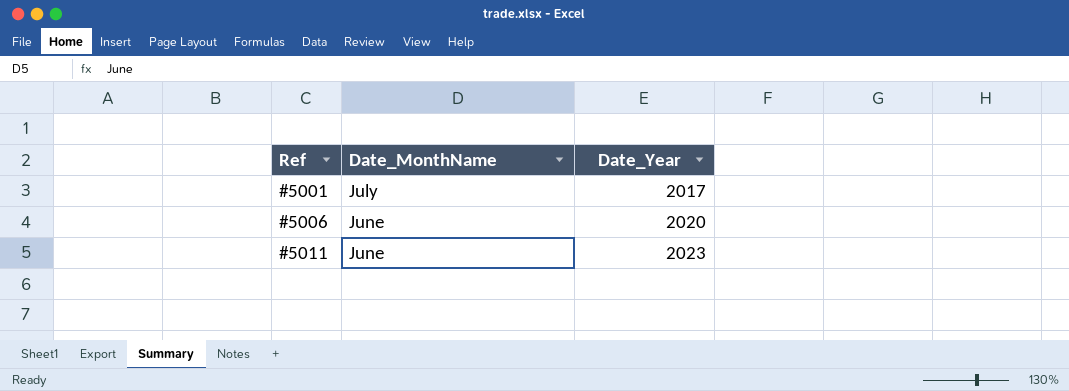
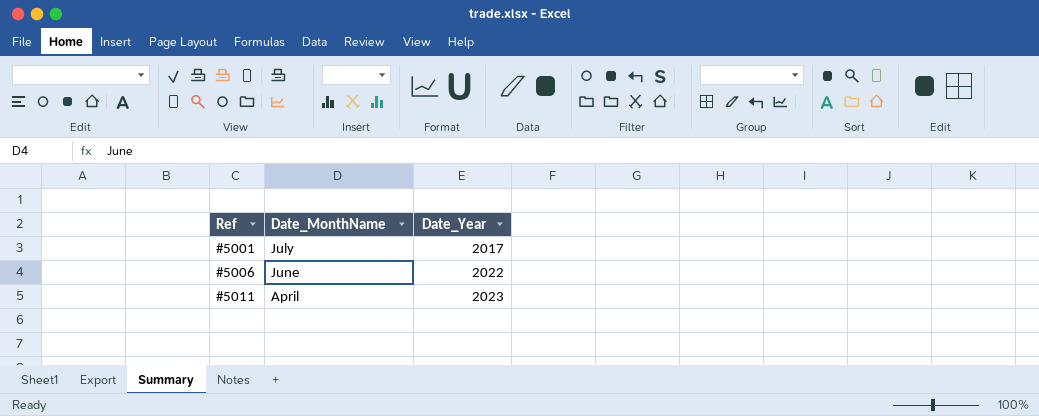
#5006 | Date_Year: 2020 -> 2022
#5011 | Date_MonthName: June -> April

